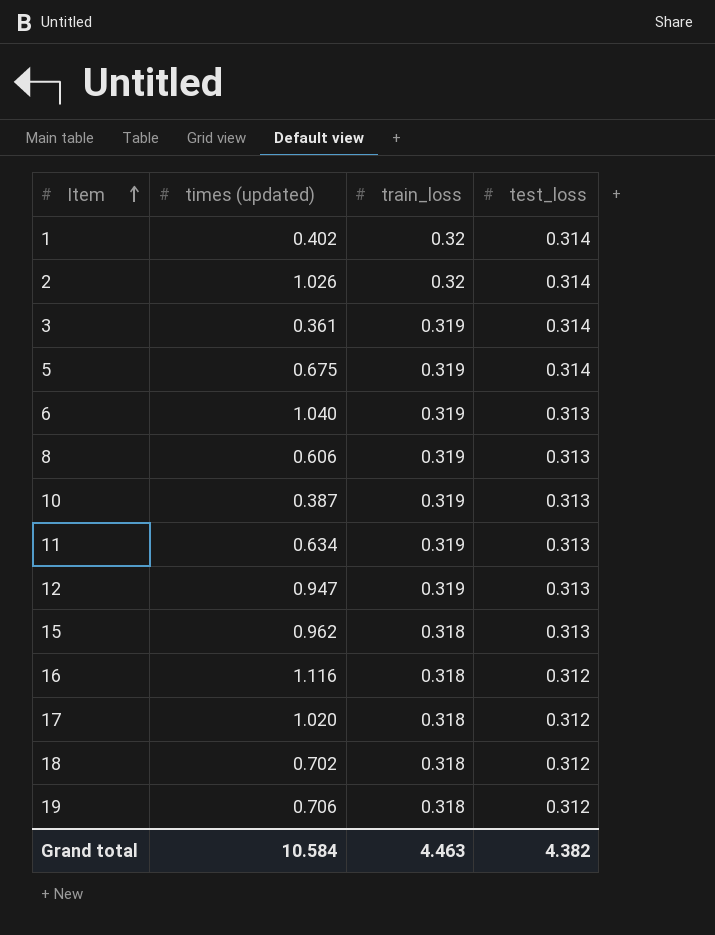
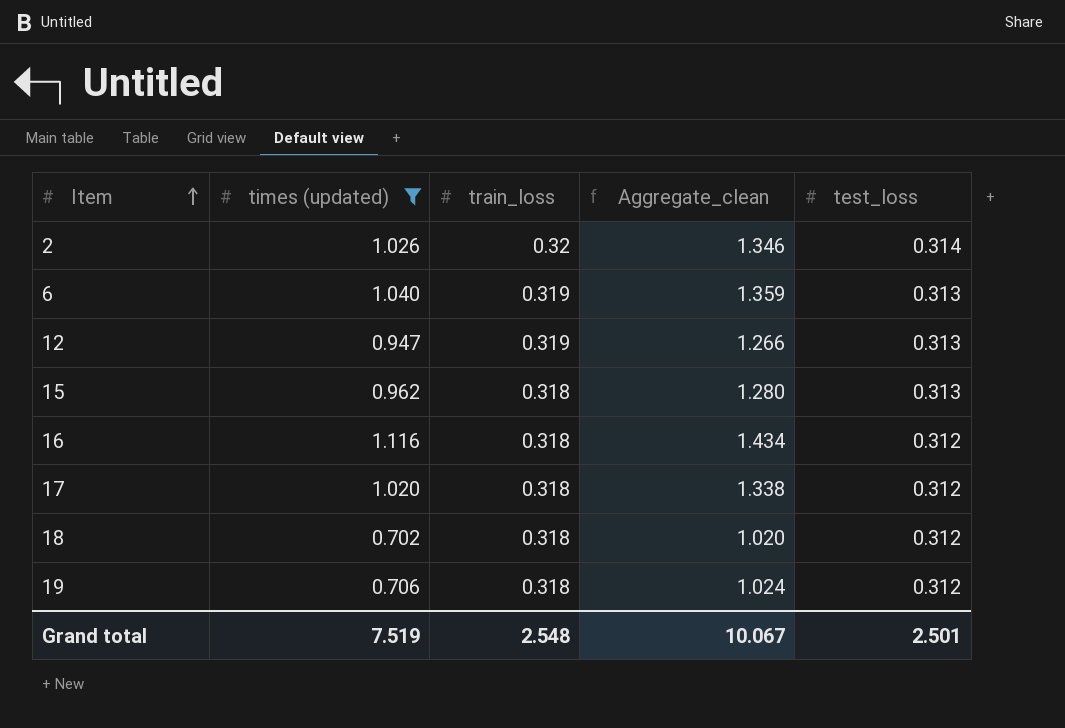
filter: none -> times (updated) >= 0.702
column Aggregate_clean | formula: none -> [times (updated)] + [train_loss]
Grand total | times (updated): 10.584 -> 7.519
Grand total | train_loss: 4.463 -> 2.548
Grand total | test_loss: 4.382 -> 2.501

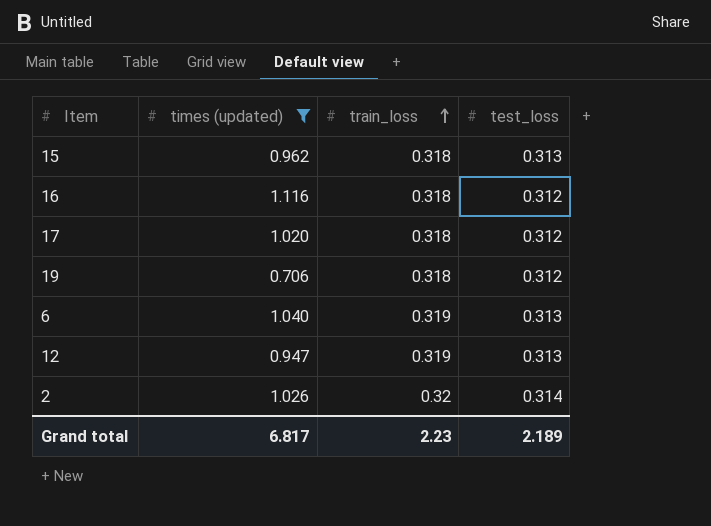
row order: Item ascending -> train_loss ascending
column Aggregate_clean | formula: [times (updated)] + [train_loss] -> none
row 18: 0.702 | 0.318 | 1.020 | 0.312 -> none
Grand total | times (updated): 7.519 -> 6.817
Grand total | train_loss: 2.548 -> 2.23
Grand total | test_loss: 2.501 -> 2.189

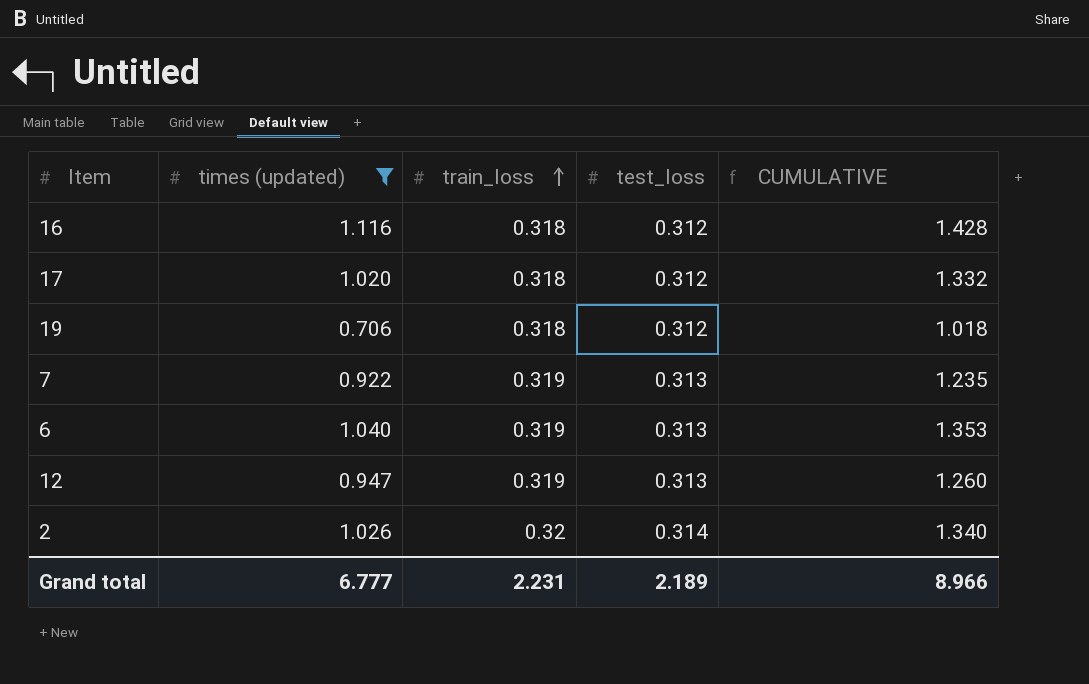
column CUMULATIVE | formula: none -> [times (updated)] + [test_loss]
row 15: 0.962 | 0.318 | 0.313 -> none
row 7: none -> 0.922 | 0.319 | 0.313 | 1.235
Grand total | times (updated): 6.817 -> 6.777
Grand total | train_loss: 2.23 -> 2.231

